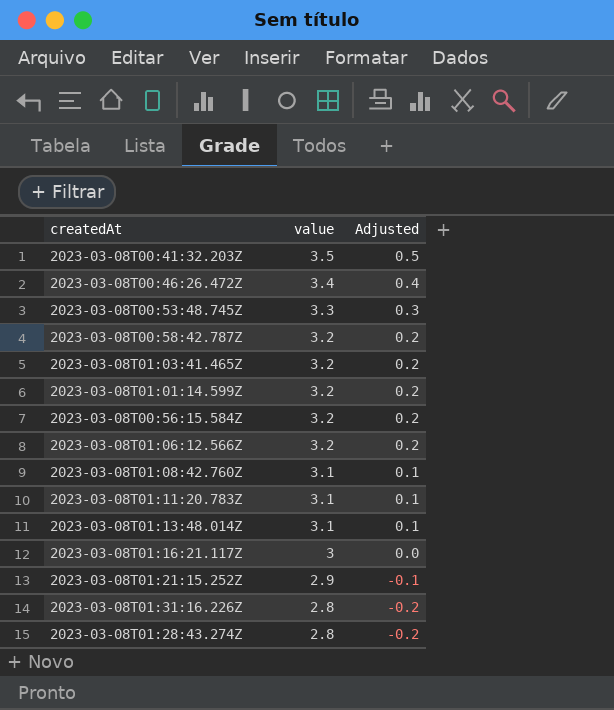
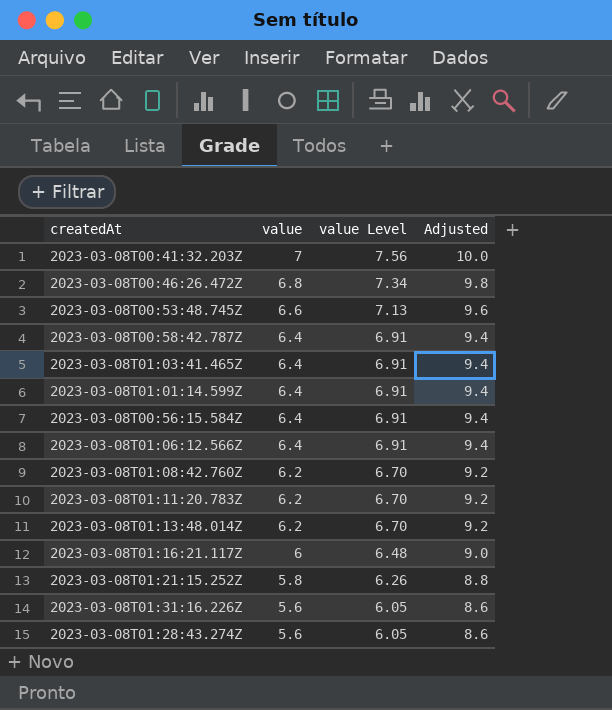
column value Level | formula: none -> [value] * 1.08
column Adjusted | formula: [value] - 3 -> [value] + 3
2023-03-08T00:41:32.203Z | value: 3.5 -> 7
2023-03-08T00:46:26.472Z | value: 3.4 -> 6.8
2023-03-08T00:53:48.745Z | value: 3.3 -> 6.6
2023-03-08T00:58:42.787Z | value: 3.2 -> 6.4
2023-03-08T01:03:41.465Z | value: 3.2 -> 6.4
2023-03-08T01:01:14.599Z | value: 3.2 -> 6.4
2023-03-08T00:56:15.584Z | value: 3.2 -> 6.4
2023-03-08T01:06:12.566Z | value: 3.2 -> 6.4
2023-03-08T01:08:42.760Z | value: 3.1 -> 6.2
2023-03-08T01:11:20.783Z | value: 3.1 -> 6.2
2023-03-08T01:13:48.014Z | value: 3.1 -> 6.2
2023-03-08T01:16:21.117Z | value: 3 -> 6
2023-03-08T01:21:15.252Z | value: 2.9 -> 5.8
2023-03-08T01:31:16.226Z | value: 2.8 -> 5.6
2023-03-08T01:28:43.274Z | value: 2.8 -> 5.6

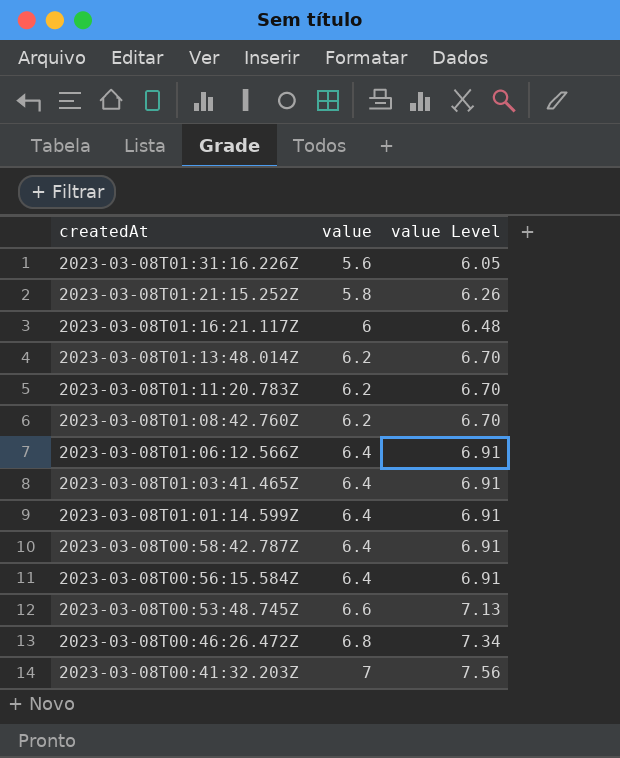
row order: value descending -> createdAt descending
column Adjusted | formula: [value] + 3 -> none
row 2023-03-08T01:28:43.274Z: 5.6 | 6.05 | 8.6 -> none

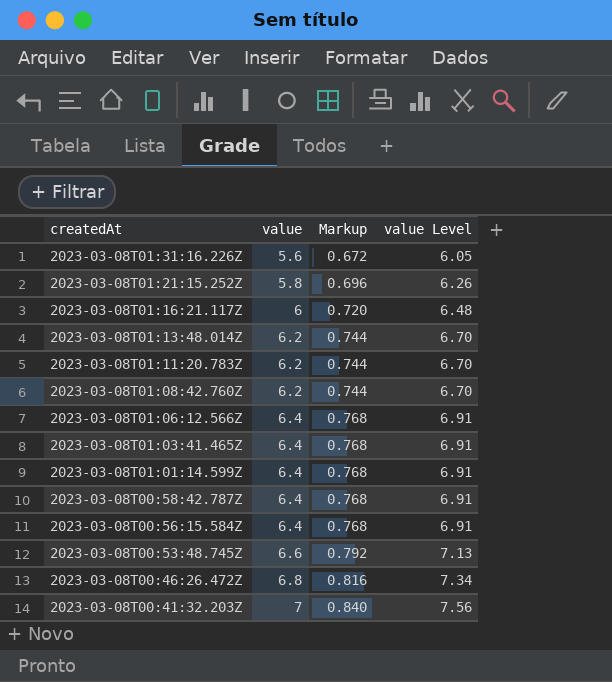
column Markup | formula: none -> [value] * 0.12

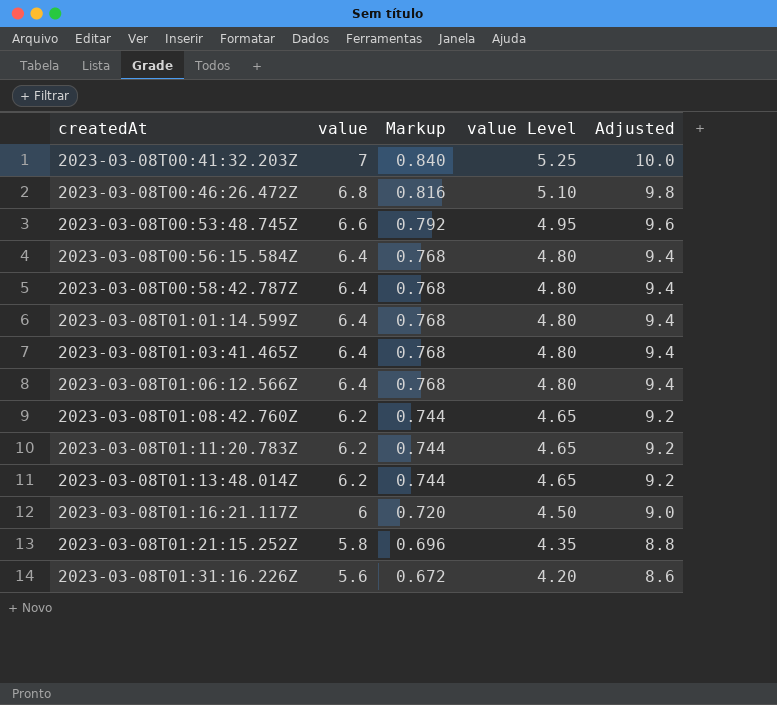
row order: createdAt descending -> createdAt ascending
column value Level | formula: [value] * 1.08 -> [value] * 0.75
column Adjusted | formula: none -> [value] + 3

